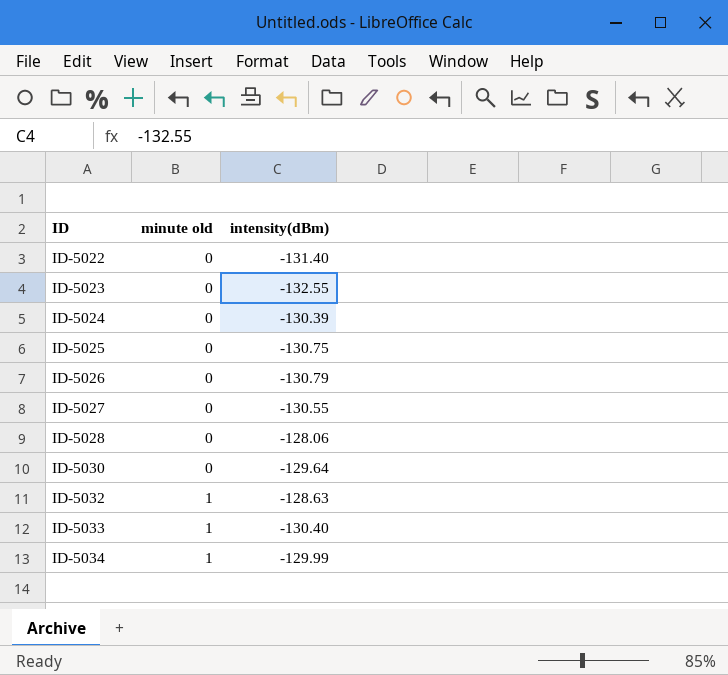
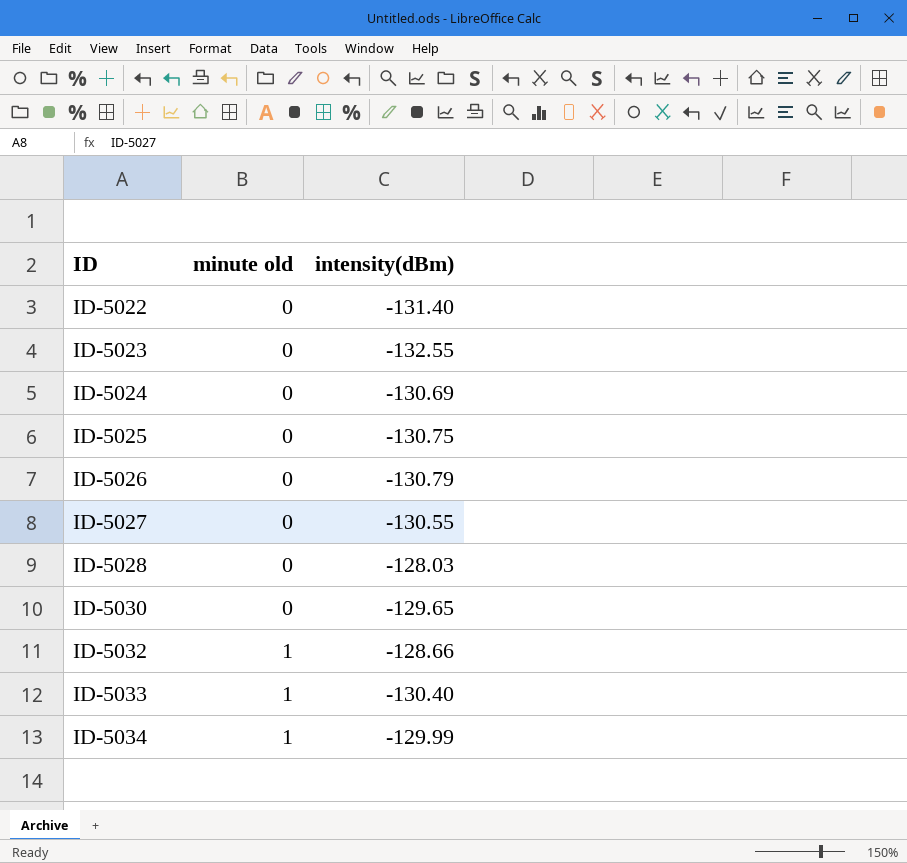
ID-5024 | intensity(dBm): -130.39 -> -130.69
ID-5028 | intensity(dBm): -128.06 -> -128.03
ID-5030 | intensity(dBm): -129.64 -> -129.65
ID-5032 | intensity(dBm): -128.63 -> -128.66

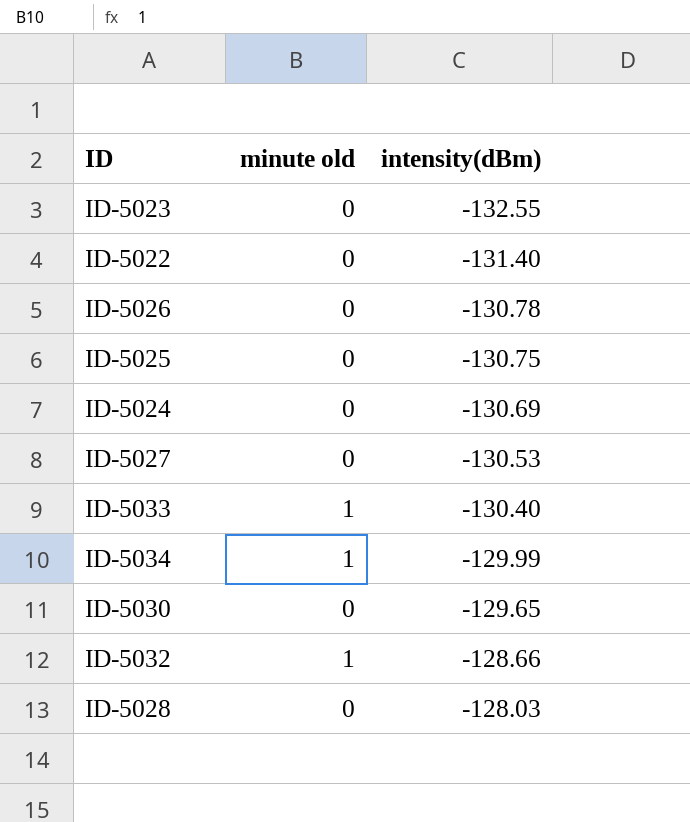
row order: ID ascending -> intensity(dBm) ascending
ID-5026 | intensity(dBm): -130.79 -> -130.78
ID-5027 | intensity(dBm): -130.55 -> -130.53

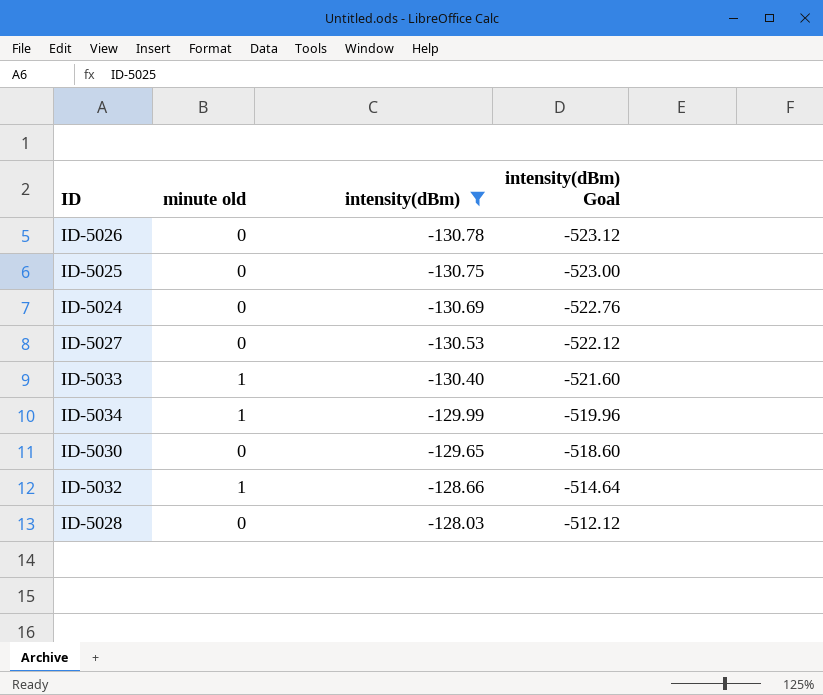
filter: none -> intensity(dBm) >= -130.78
column intensity(dBm) Goal | formula: none -> [intensity(dBm)] * 4

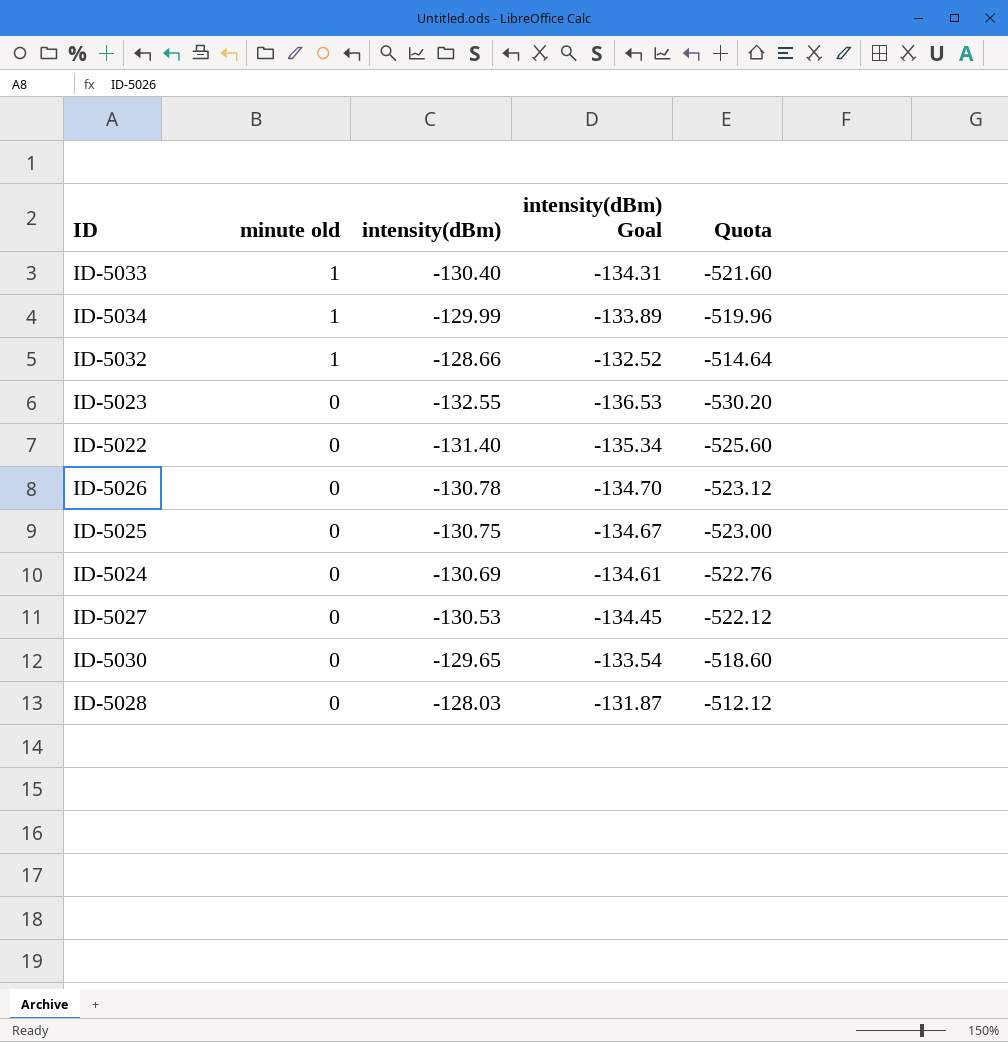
filter: intensity(dBm) >= -130.78 -> none
row order: intensity(dBm) ascending -> minute old descending
column intensity(dBm) Goal | formula: [intensity(dBm)] * 4 -> [intensity(dBm)] * 1.03
column Quota | formula: none -> [intensity(dBm)] * 4

